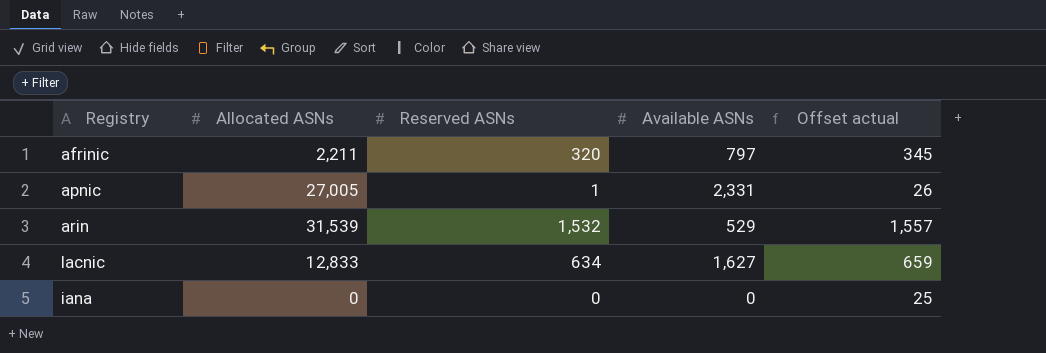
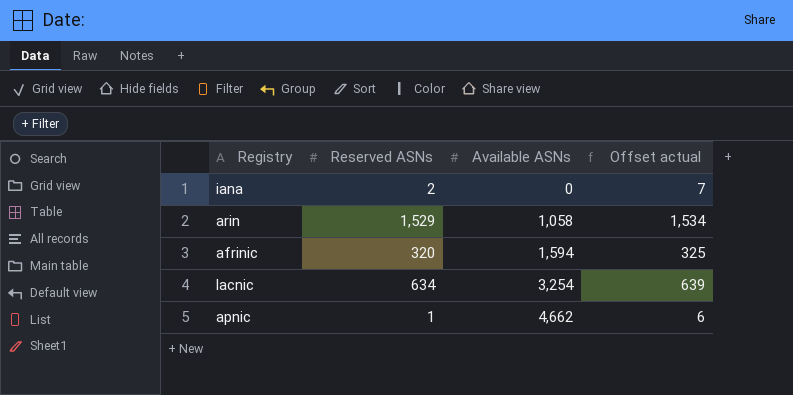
row order: none -> Available ASNs ascending
column Allocated ASNs | position: 2 -> none
column Offset actual | formula: [Reserved ASNs] + 25 -> [Reserved ASNs] + 5
iana | Reserved ASNs: 0 -> 2
arin | Reserved ASNs: 1,532 -> 1,529
arin | Available ASNs: 529 -> 1,058
afrinic | Available ASNs: 797 -> 1,594
lacnic | Available ASNs: 1,627 -> 3,254
apnic | Available ASNs: 2,331 -> 4,662

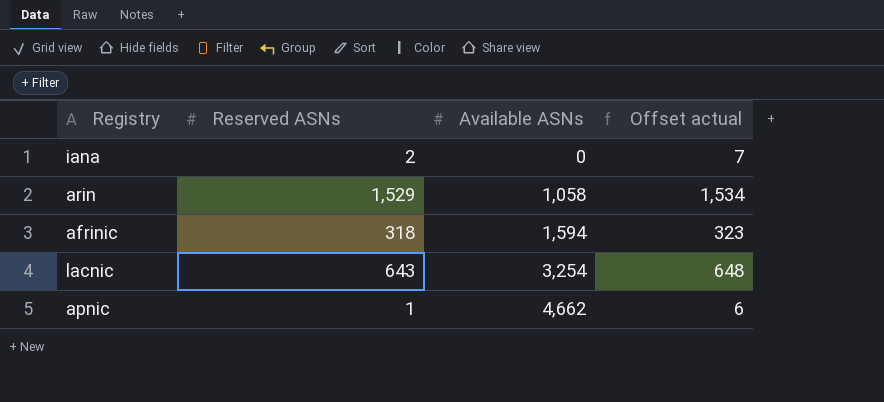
afrinic | Reserved ASNs: 320 -> 318
afrinic | Offset actual: 325 -> 323
lacnic | Reserved ASNs: 634 -> 643
lacnic | Offset actual: 639 -> 648

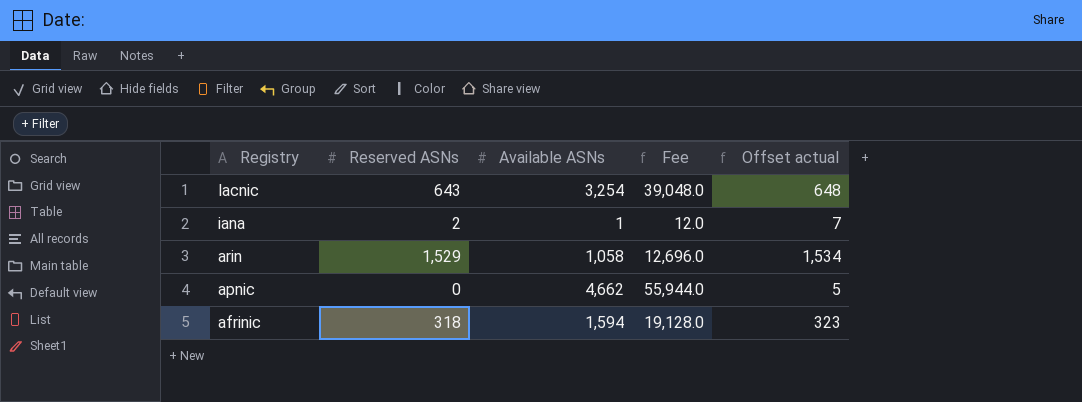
row order: Available ASNs ascending -> Registry descending
column Fee | formula: none -> [Available ASNs] * 12
iana | Available ASNs: 0 -> 1
apnic | Reserved ASNs: 1 -> 0
apnic | Offset actual: 6 -> 5

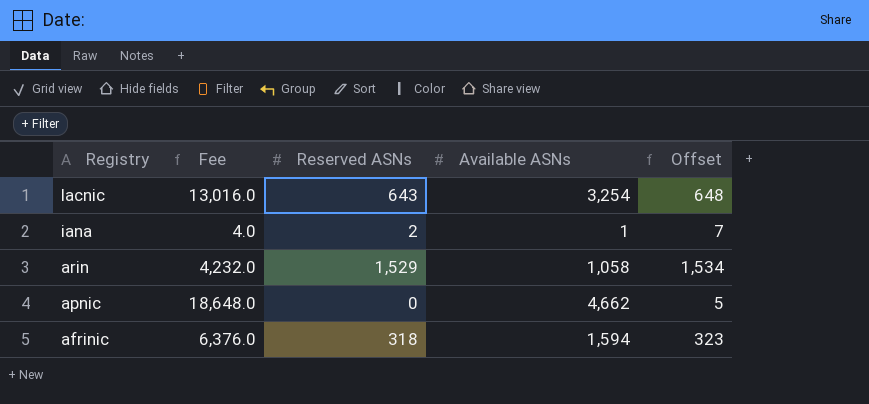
column Fee | formula: [Available ASNs] * 12 -> [Available ASNs] * 4
column Fee | position: 4 -> 2
column name: Offset actual -> Offset

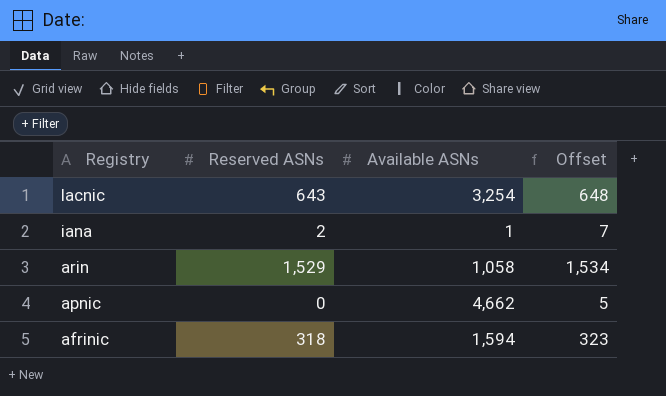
column Fee | formula: [Available ASNs] * 4 -> none

